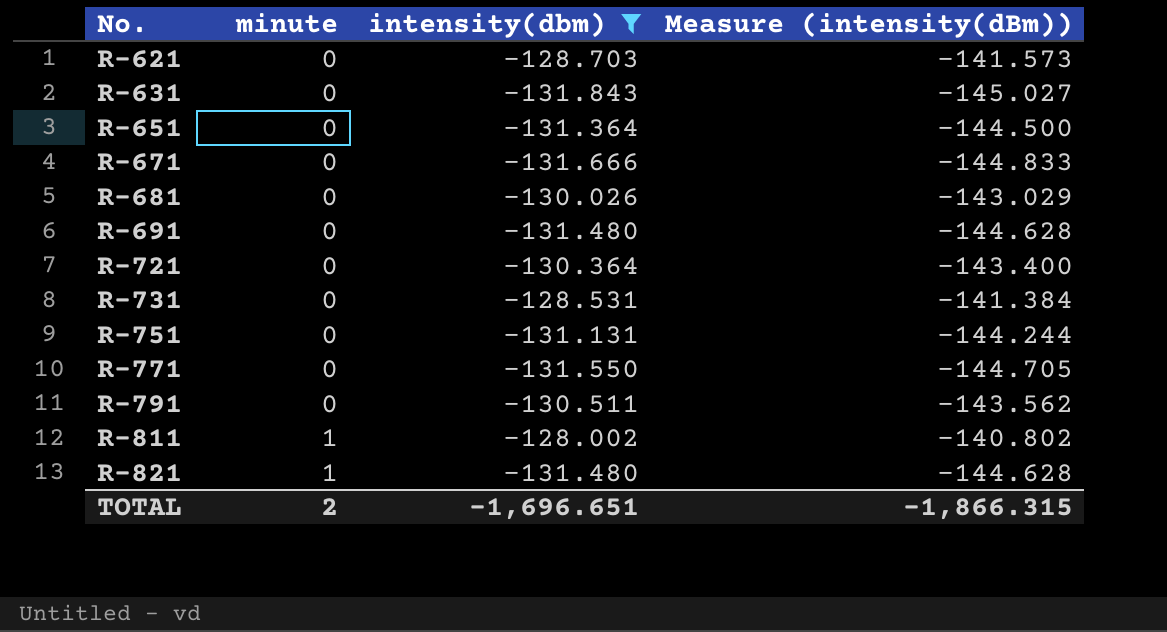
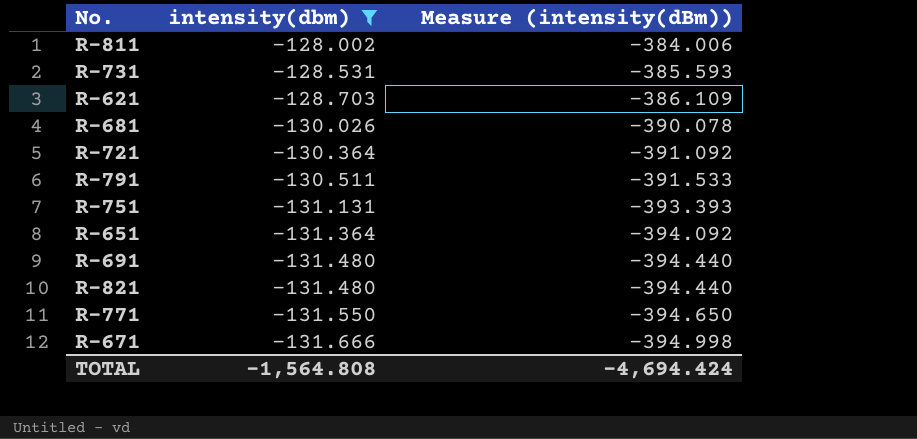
row order: No. ascending -> intensity(dbm) descending
column minute | position: 2 -> none
column Measure (intensity(dBm)) | formula: [intensity(dbm)] * 1.1 -> [intensity(dbm)] * 3
row R-631: 0 | -131.843 | -145.027 -> none
TOTAL | intensity(dbm): -1,696.651 -> -1,564.808
TOTAL | Measure (intensity(dBm)): -1,866.315 -> -4,694.424

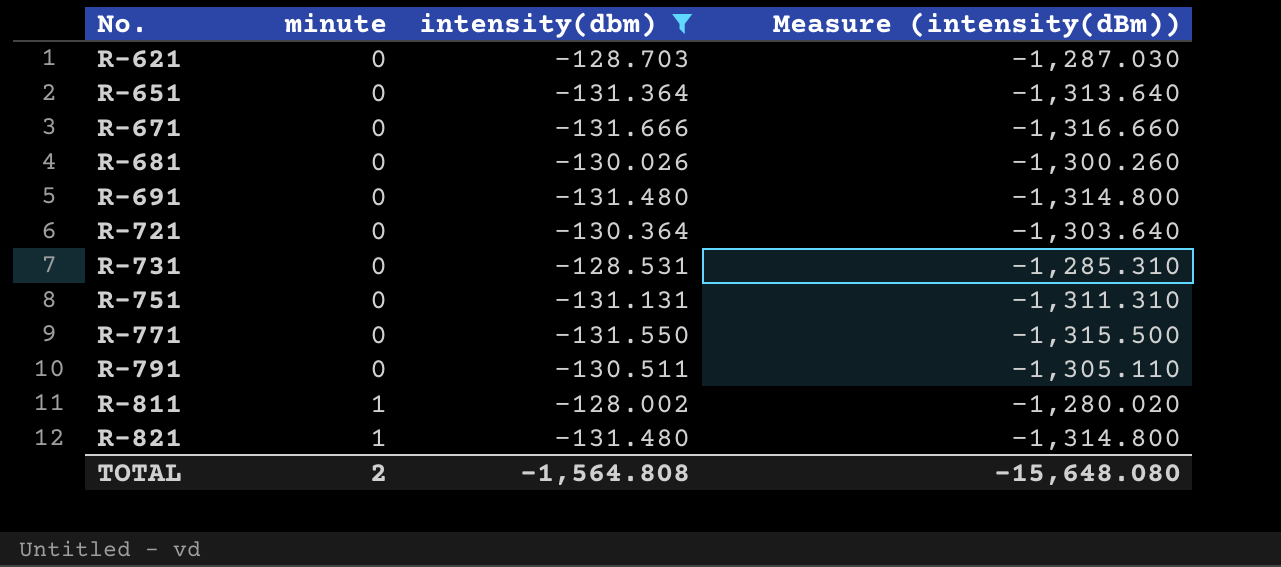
row order: intensity(dbm) descending -> No. ascending
column minute | position: none -> 2
column Measure (intensity(dBm)) | formula: [intensity(dbm)] * 3 -> [intensity(dbm)] * 10
TOTAL | Measure (intensity(dBm)): -4,694.424 -> -15,648.080

